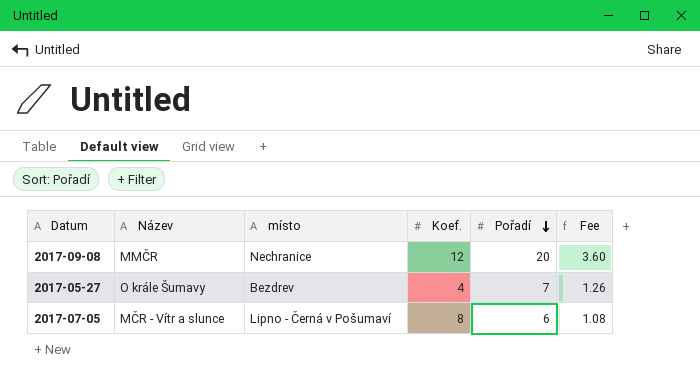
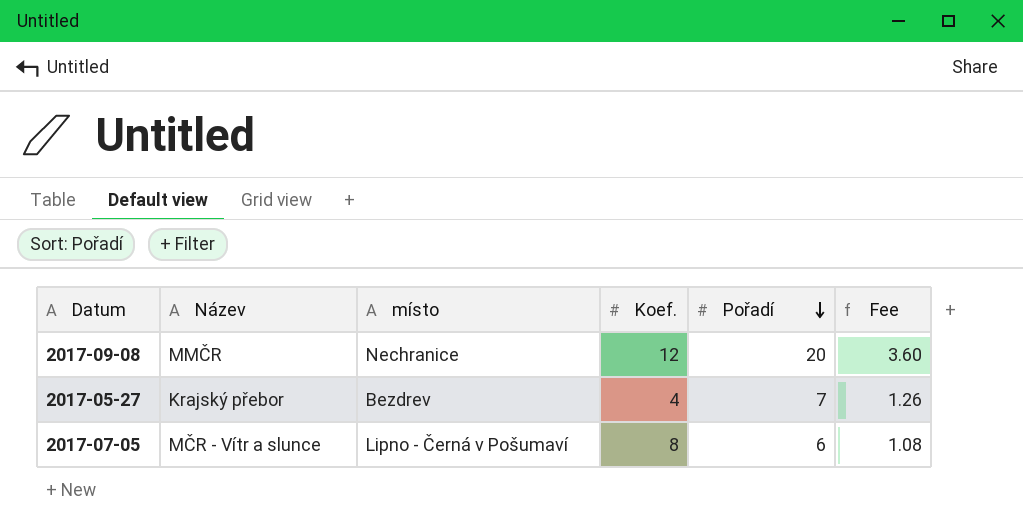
2017-05-27 | Název: O krále Šumavy -> Krajský přebor

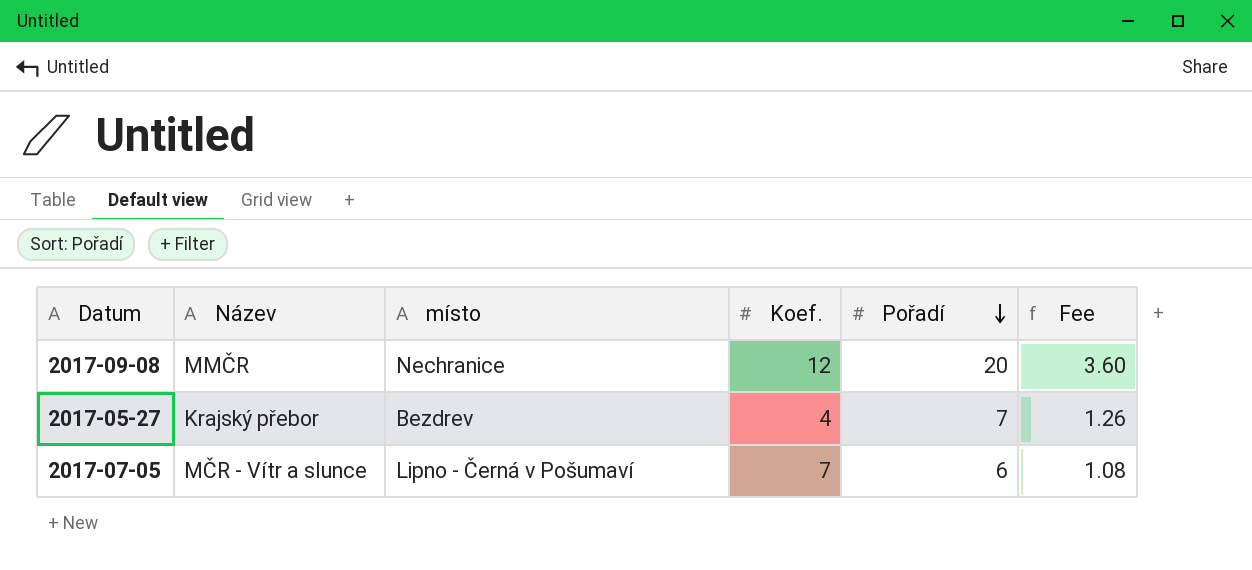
2017-07-05 | Koef.: 8 -> 7

